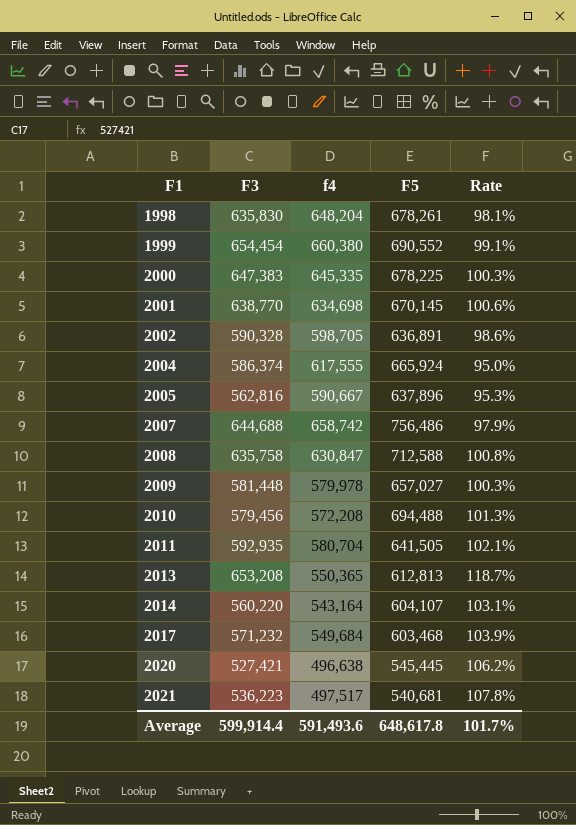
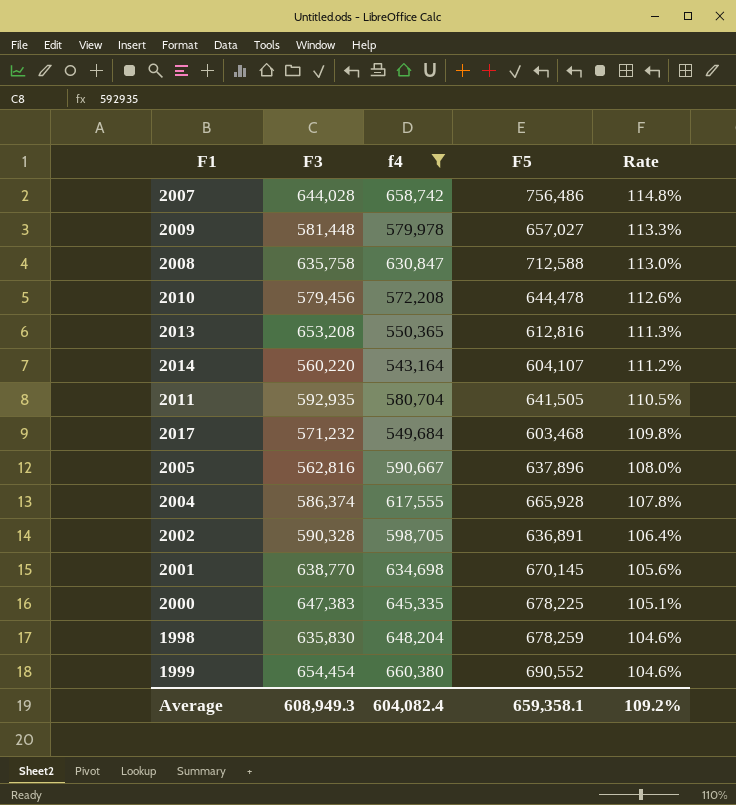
filter: none -> f4 >= 543,164
row order: F1 ascending -> Rate descending
column Rate | formula: [F3] / [f4] -> [F5] / [f4]
2007 | F3: 644,688 -> 644,028
2010 | F5: 694,488 -> 644,478
2013 | F5: 612,813 -> 612,816
2004 | F5: 665,924 -> 665,928
1998 | F5: 678,261 -> 678,259
Average | F3: 599,914.4 -> 608,949.3
Average | f4: 591,493.6 -> 604,082.4
Average | F5: 648,617.8 -> 659,358.1
Average | Rate: 101.7% -> 109.2%

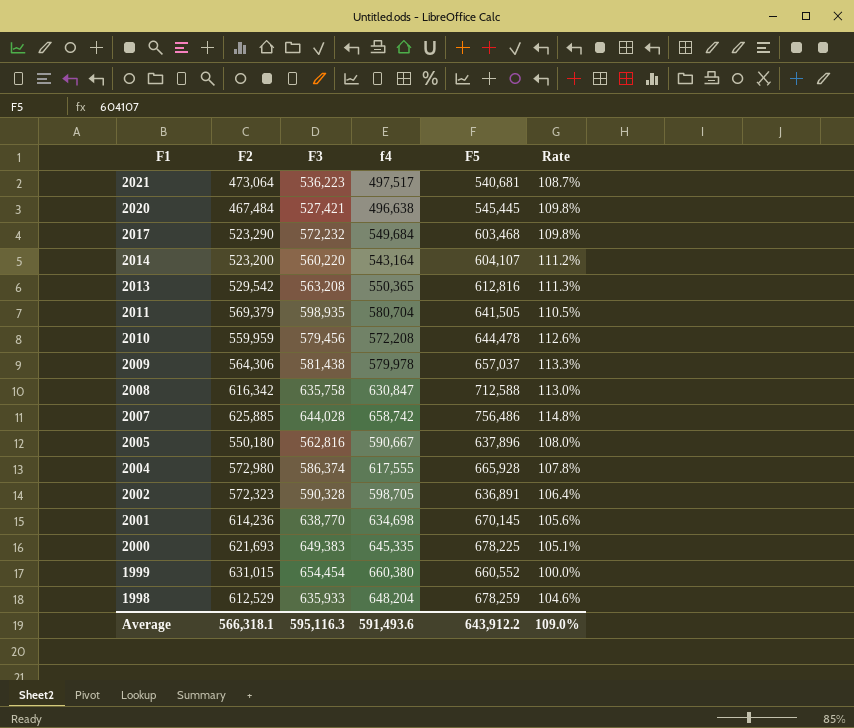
filter: f4 >= 543,164 -> none
row order: Rate descending -> F1 descending
column F2 | position: none -> 2
2017 | F3: 571,232 -> 572,232
2013 | F3: 653,208 -> 563,208
2011 | F3: 592,935 -> 598,935
2009 | F3: 581,448 -> 581,438
2009 | F5: 657,027 -> 657,037
2000 | F3: 647,383 -> 649,383
1999 | F5: 690,552 -> 660,552
1999 | Rate: 104.6% -> 100.0%
1998 | F3: 635,830 -> 635,933
Average | F3: 608,949.3 -> 595,116.3
Average | f4: 604,082.4 -> 591,493.6
Average | F5: 659,358.1 -> 643,912.2
Average | Rate: 109.2% -> 109.0%

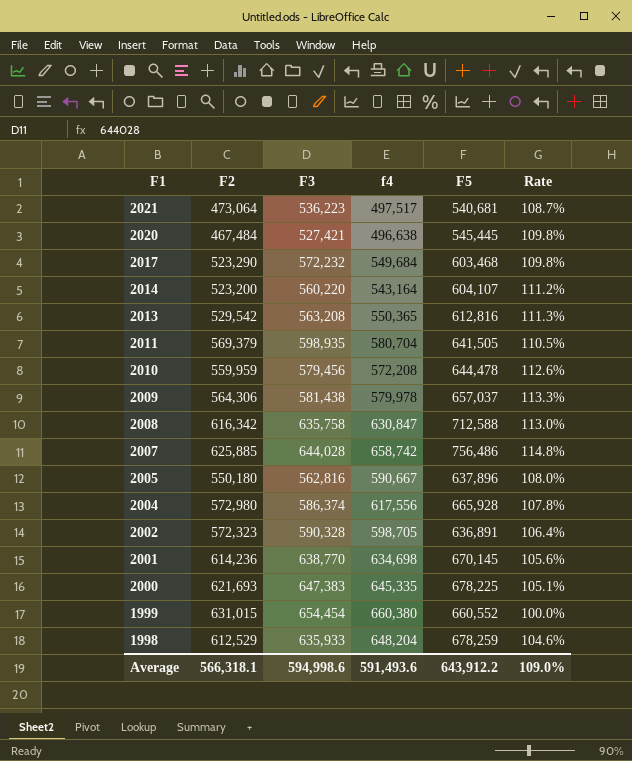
2004 | f4: 617,555 -> 617,556
2000 | F3: 649,383 -> 647,383
Average | F3: 595,116.3 -> 594,998.6

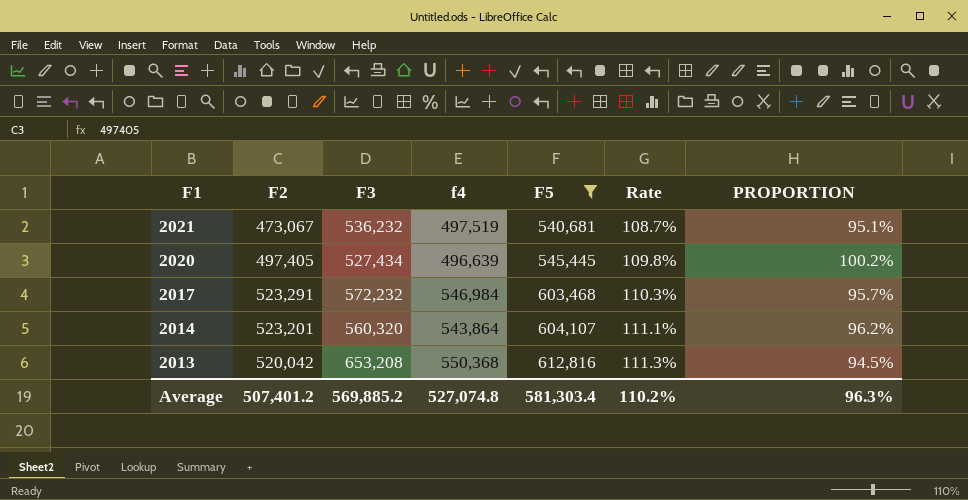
filter: none -> F5 <= 612,816
column PROPORTION | formula: none -> [F2] / [f4]
2021 | F2: 473,064 -> 473,067
2021 | F3: 536,223 -> 536,232
2021 | f4: 497,517 -> 497,519
2020 | F2: 467,484 -> 497,405
2020 | F3: 527,421 -> 527,434
2020 | f4: 496,638 -> 496,639
2017 | F2: 523,290 -> 523,291
2017 | f4: 549,684 -> 546,984
2017 | Rate: 109.8% -> 110.3%
2014 | F2: 523,200 -> 523,201
2014 | F3: 560,220 -> 560,320
2014 | f4: 543,164 -> 543,864
2014 | Rate: 111.2% -> 111.1%
2013 | F2: 529,542 -> 520,042
2013 | F3: 563,208 -> 653,208
2013 | f4: 550,365 -> 550,368
Average | F2: 566,318.1 -> 507,401.2
Average | F3: 594,998.6 -> 569,885.2
Average | f4: 591,493.6 -> 527,074.8
Average | F5: 643,912.2 -> 581,303.4
Average | Rate: 109.0% -> 110.2%

